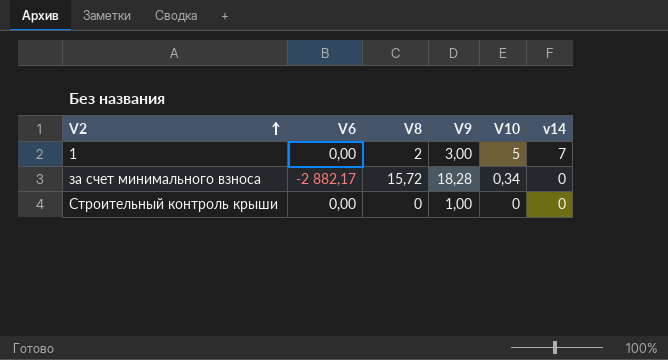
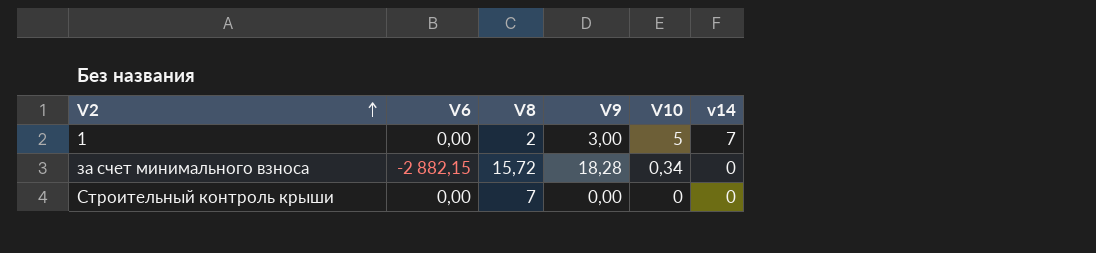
за счет минимального взноса | V6: -2 882,17 -> -2 882,15
Строительный контроль крыши | V8: 0 -> 7
Строительный контроль крыши | V9: 1,00 -> 0,00

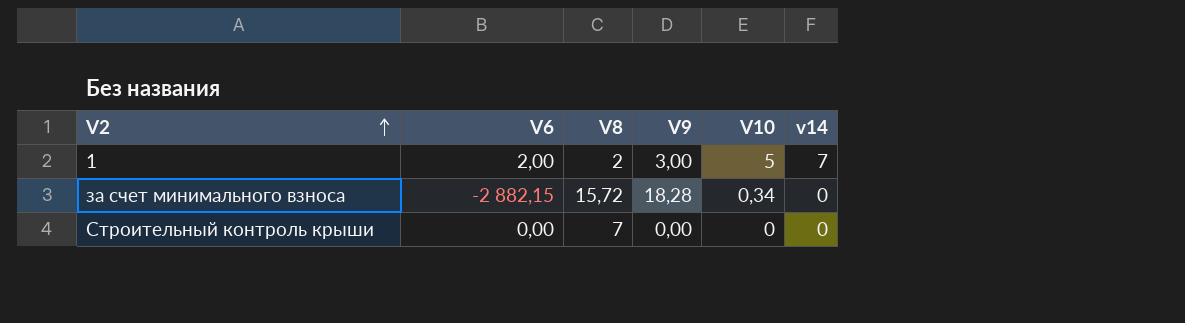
1 | V6: 0,00 -> 2,00

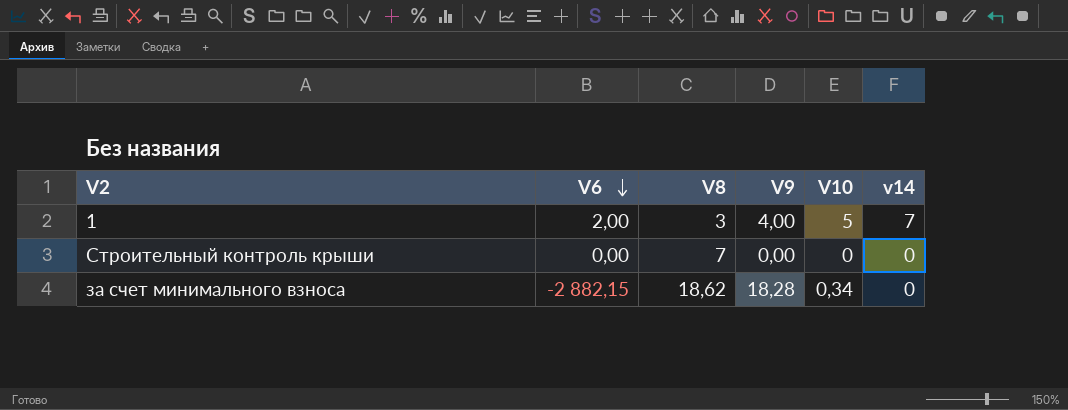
row order: V2 ascending -> V6 descending
1 | V8: 2 -> 3
1 | V9: 3,00 -> 4,00
за счет минимального взноса | V8: 15,72 -> 18,62

